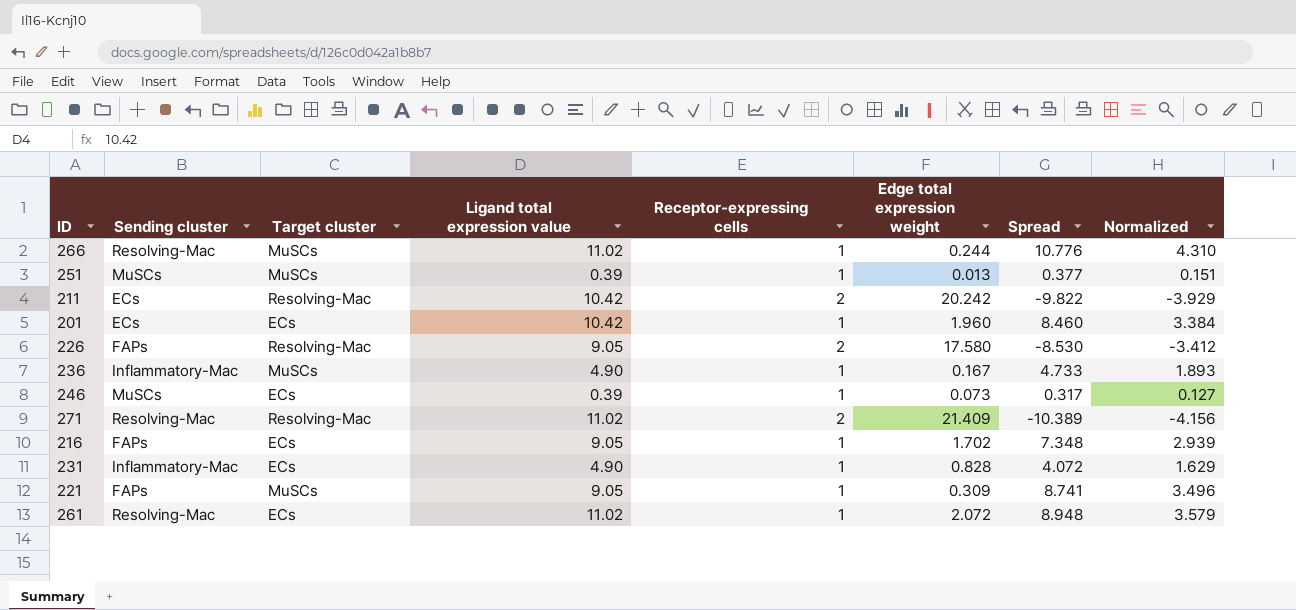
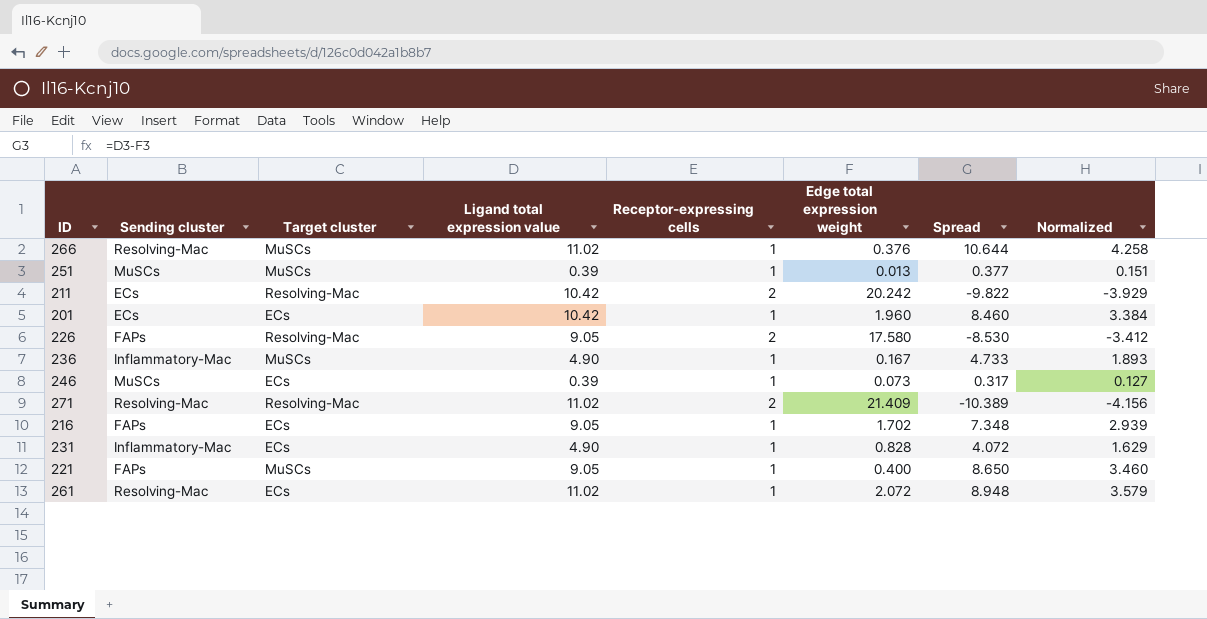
266 | Edge total expression weight: 0.244 -> 0.376
266 | Spread: 10.776 -> 10.644
266 | Normalized: 4.310 -> 4.258
221 | Edge total expression weight: 0.309 -> 0.400
221 | Spread: 8.741 -> 8.650
221 | Normalized: 3.496 -> 3.460

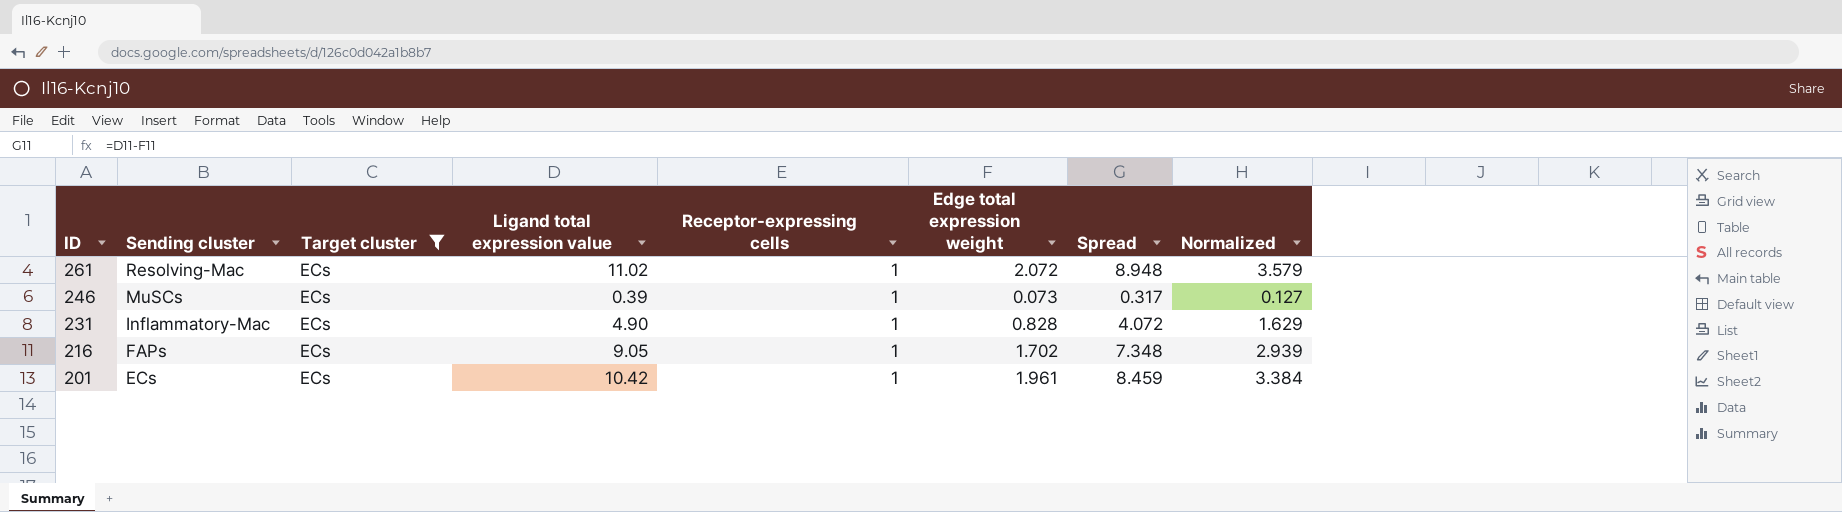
filter: none -> Target cluster = ECs
row order: none -> ID descending
201 | Edge total expression weight: 1.960 -> 1.961
201 | Spread: 8.460 -> 8.459

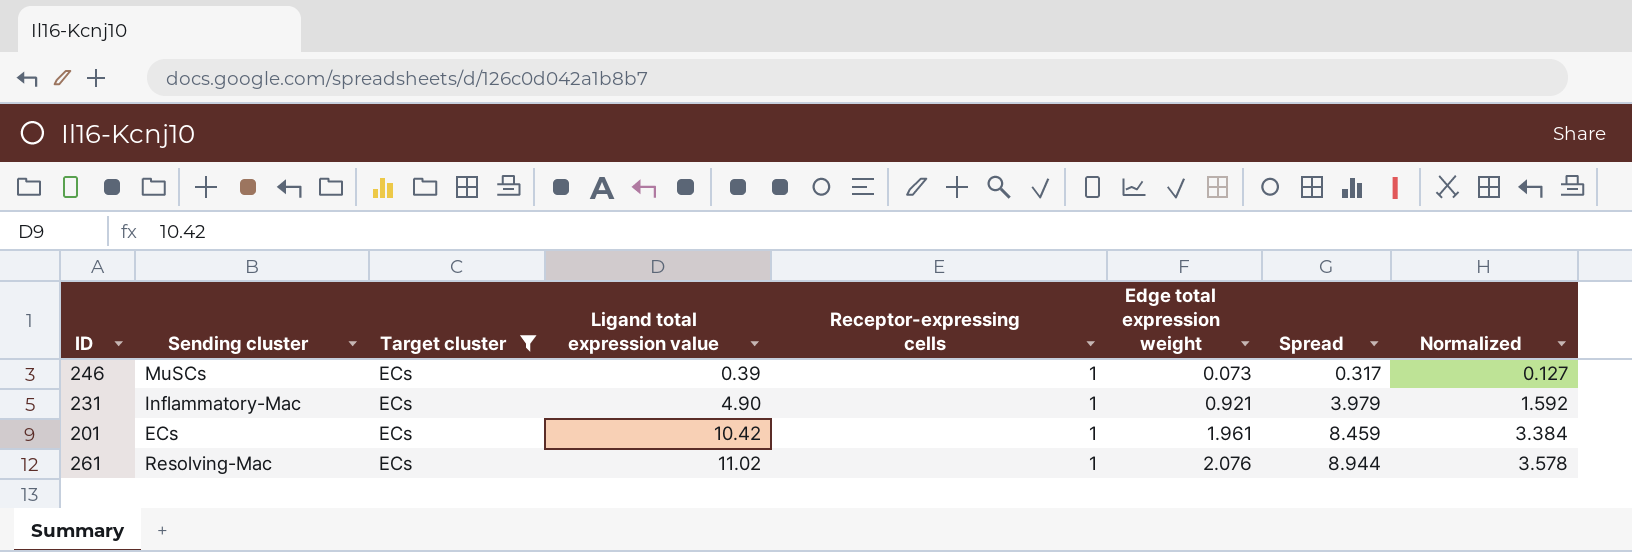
row order: ID descending -> Ligand total expression value ascending
row 216: FAPs | ECs | 9.05 | 1 | 1.702 | 7.348 | 2.939 -> none
231 | Edge total expression weight: 0.828 -> 0.921
231 | Spread: 4.072 -> 3.979
231 | Normalized: 1.629 -> 1.592
261 | Edge total expression weight: 2.072 -> 2.076
261 | Spread: 8.948 -> 8.944
261 | Normalized: 3.579 -> 3.578

